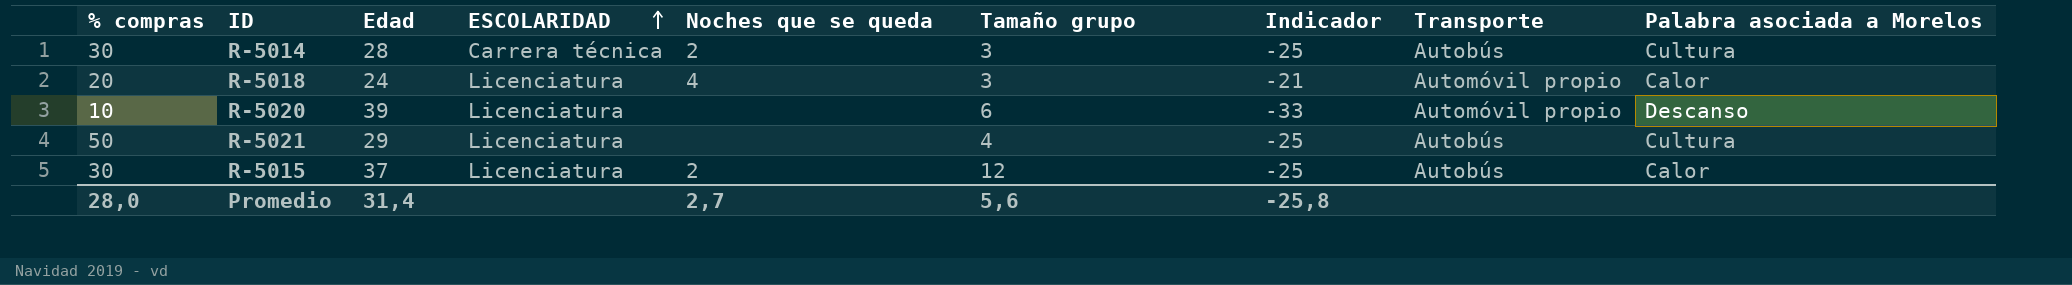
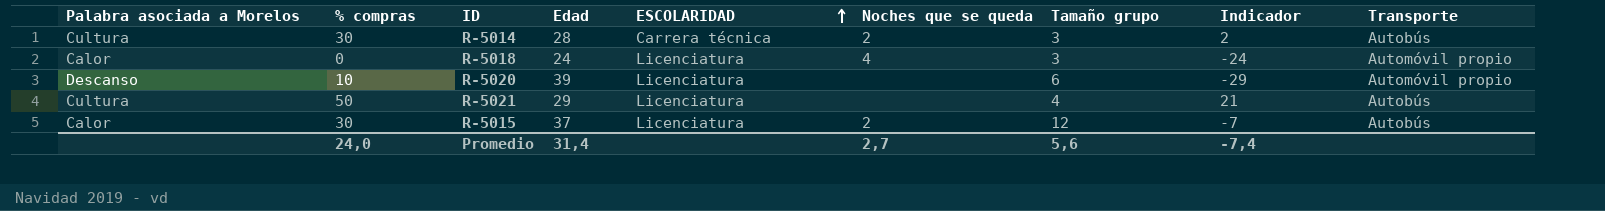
column Palabra asociada a Morelos | position: 9 -> 1
column Indicador | formula: [Tamaño grupo] - [Edad] -> [% compras] - [Edad]
R-5018 | % compras: 20 -> 0
Promedio | % compras: 28,0 -> 24,0
Promedio | Indicador: -25,8 -> -7,4

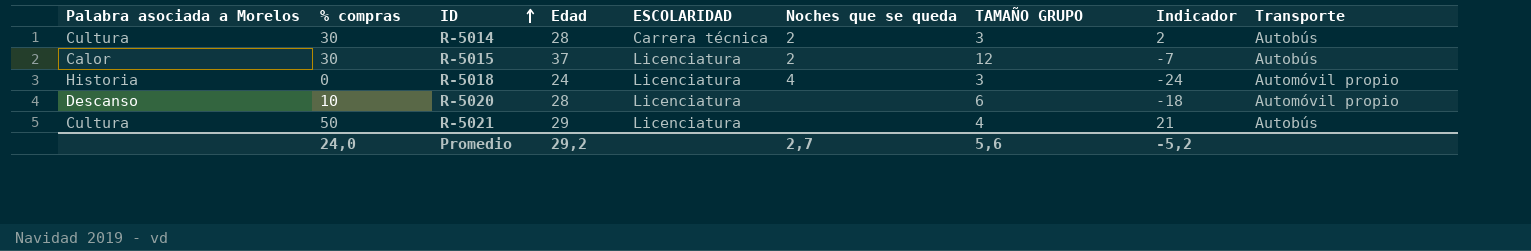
row order: ESCOLARIDAD ascending -> ID ascending
column name: Tamaño grupo -> TAMAÑO GRUPO
R-5018 | Palabra asociada a Morelos: Calor -> Historia
R-5020 | Edad: 39 -> 28
R-5020 | Indicador: -29 -> -18
Promedio | Edad: 31,4 -> 29,2
Promedio | Indicador: -7,4 -> -5,2

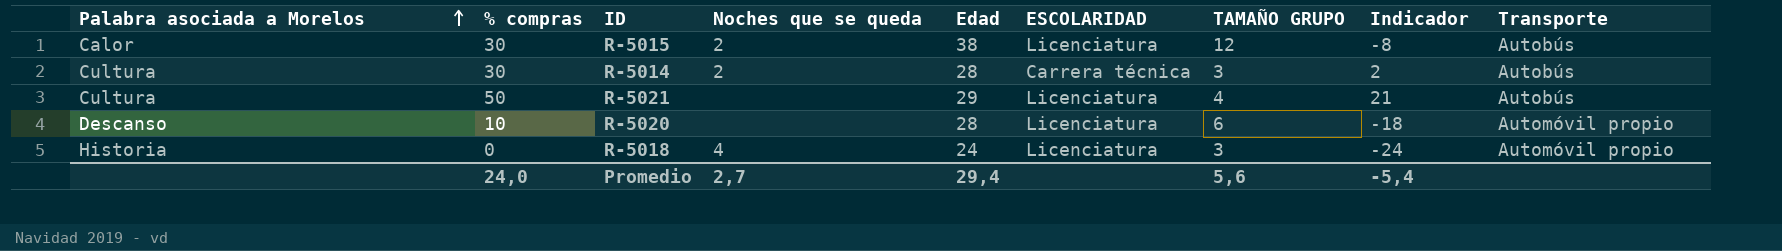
row order: ID ascending -> Palabra asociada a Morelos ascending
column Noches que se queda | position: 6 -> 4
R-5015 | Edad: 37 -> 38
R-5015 | Indicador: -7 -> -8
Promedio | Edad: 29,2 -> 29,4
Promedio | Indicador: -5,2 -> -5,4

